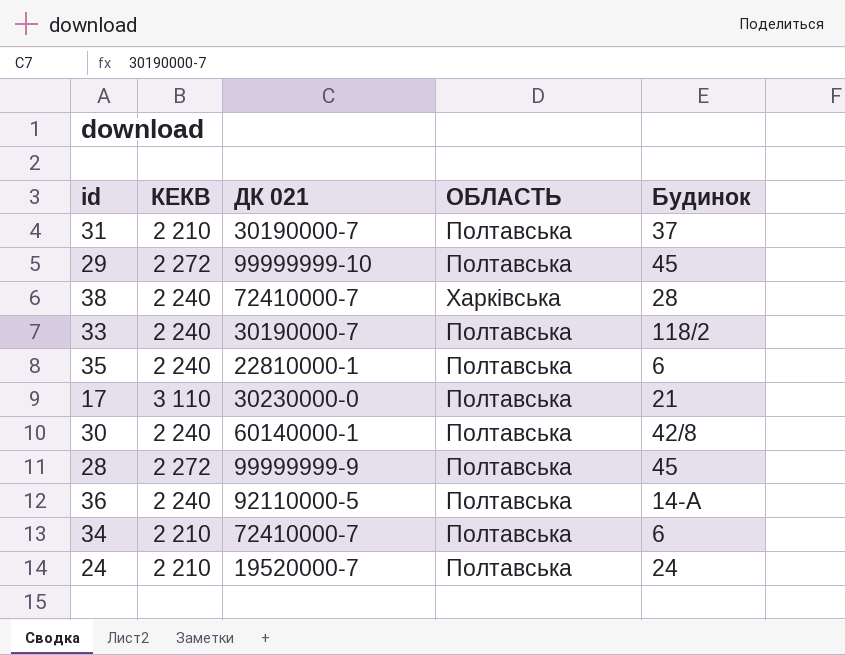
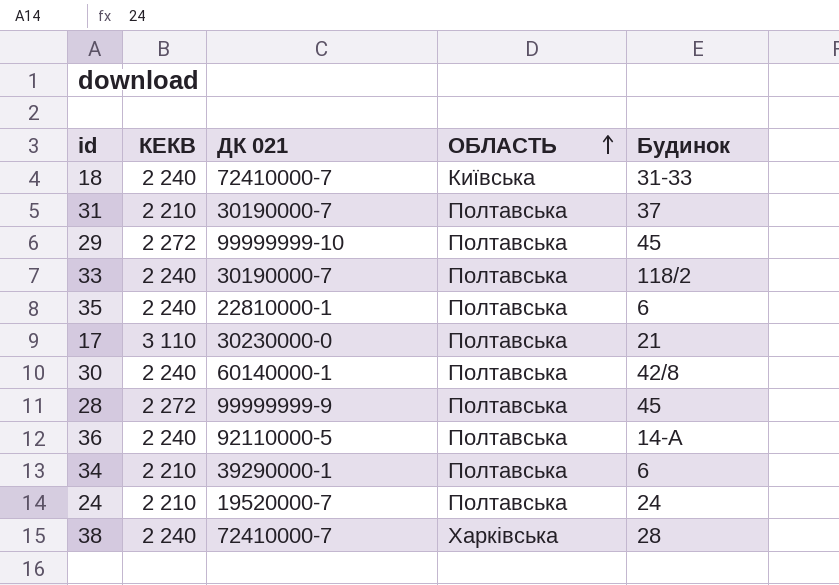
row order: none -> ОБЛАСТЬ ascending
row 18: none -> 2 240 | 72410000-7 | Київська | 31-33
34 | ДК 021: 72410000-7 -> 39290000-1

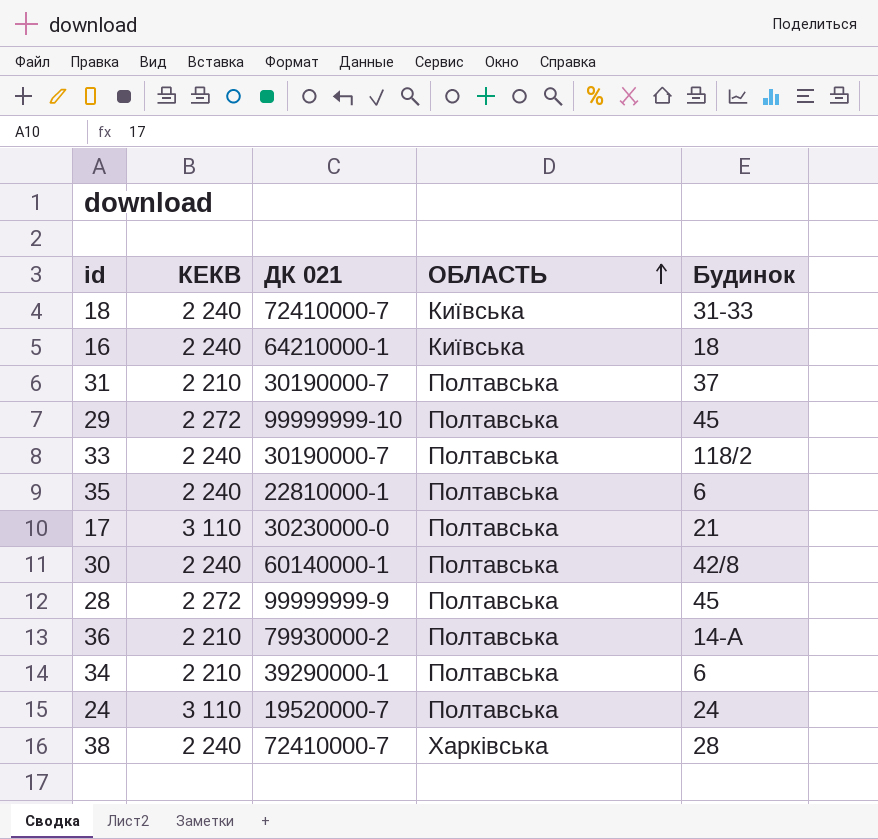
row 16: none -> 2 240 | 64210000-1 | Київська | 18
36 | КЕКВ: 2 240 -> 2 210
36 | ДК 021: 92110000-5 -> 79930000-2
24 | КЕКВ: 2 210 -> 3 110

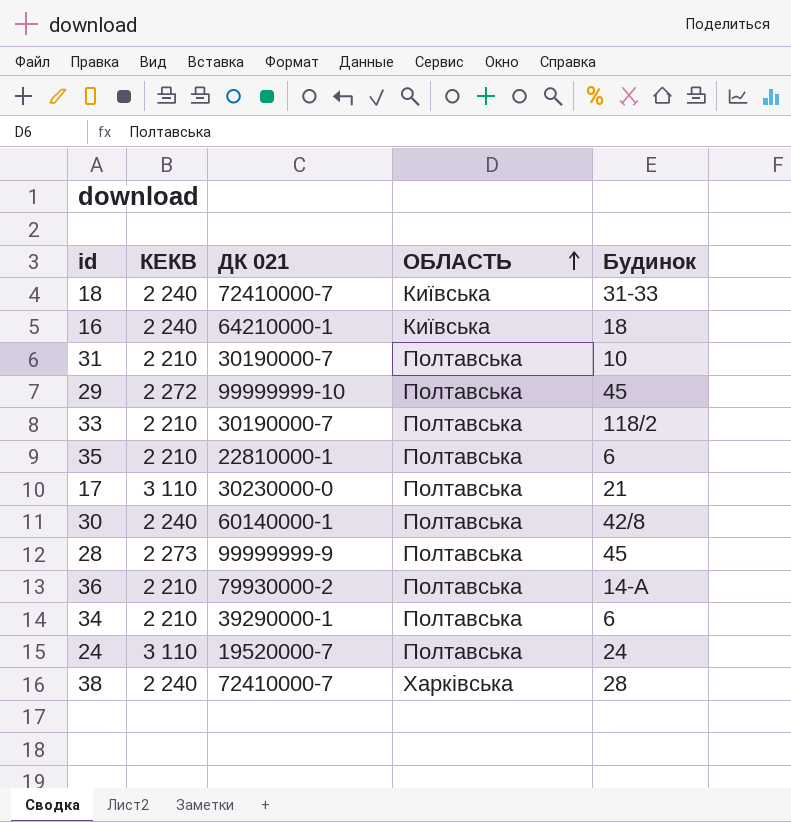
31 | Будинок: 37 -> 10
33 | КЕКВ: 2 240 -> 2 210
35 | КЕКВ: 2 240 -> 2 210
28 | КЕКВ: 2 272 -> 2 273

